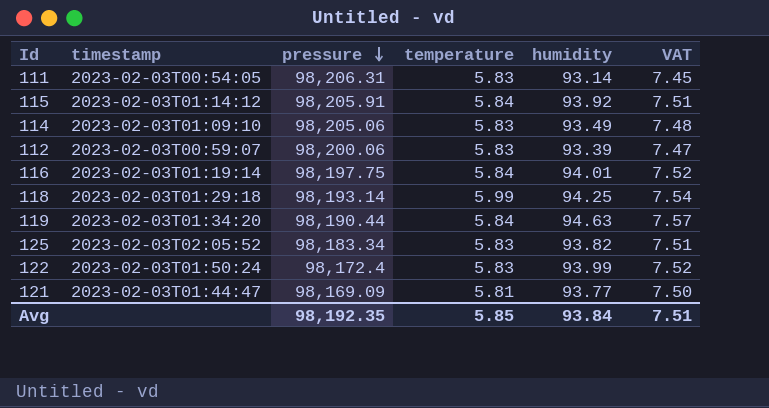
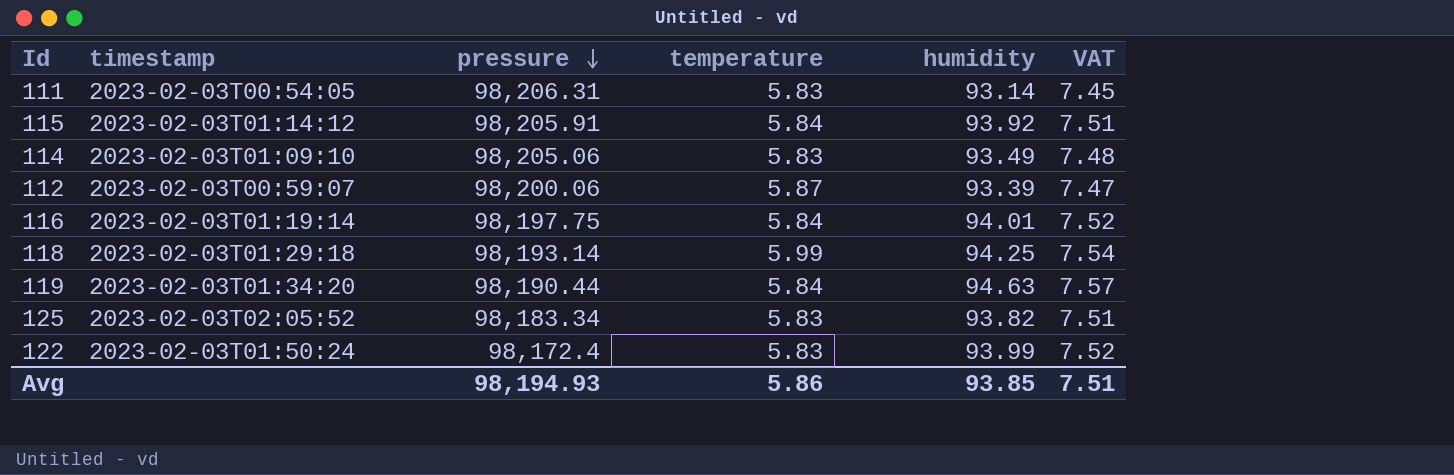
row 121: 2023-02-03T01:44:47 | 98,169.09 | 5.81 | 93.77 | 7.50 -> none
112 | temperature: 5.83 -> 5.87
Avg | pressure: 98,192.35 -> 98,194.93
Avg | temperature: 5.85 -> 5.86
Avg | humidity: 93.84 -> 93.85

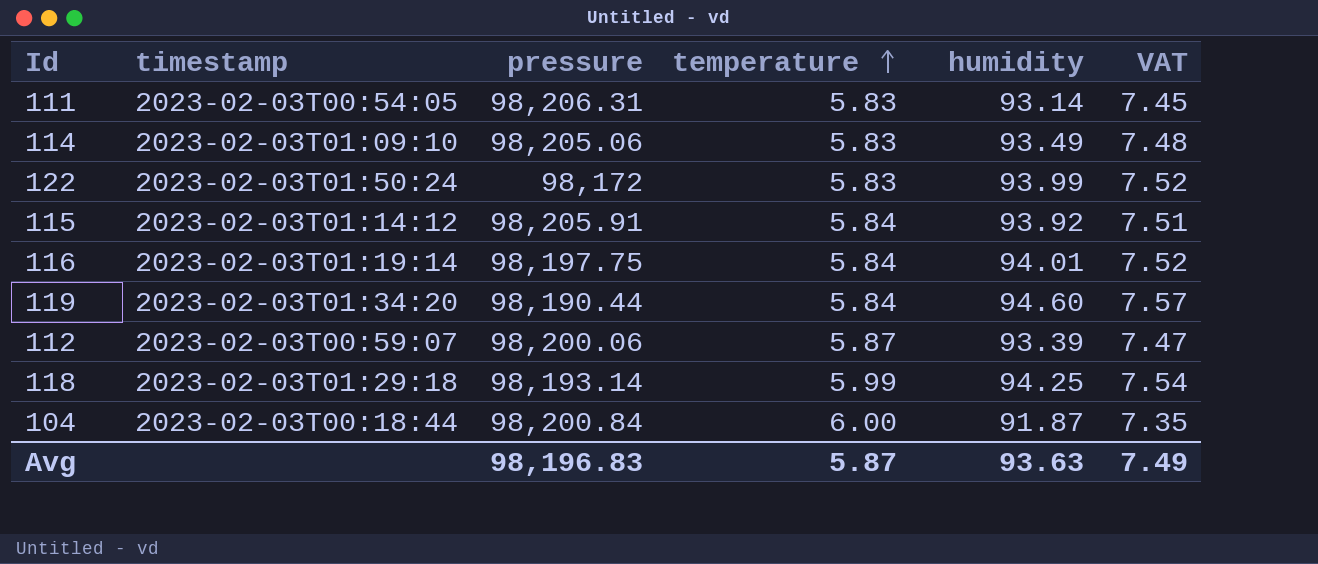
row order: pressure descending -> temperature ascending
row 125: 2023-02-03T02:05:52 | 98,183.34 | 5.83 | 93.82 | 7.51 -> none
122 | pressure: 98,172.4 -> 98,172
119 | humidity: 94.63 -> 94.60
row 104: none -> 2023-02-03T00:18:44 | 98,200.84 | 6.00 | 91.87 | 7.35
Avg | pressure: 98,194.93 -> 98,196.83
Avg | temperature: 5.86 -> 5.87
Avg | humidity: 93.85 -> 93.63
Avg | VAT: 7.51 -> 7.49

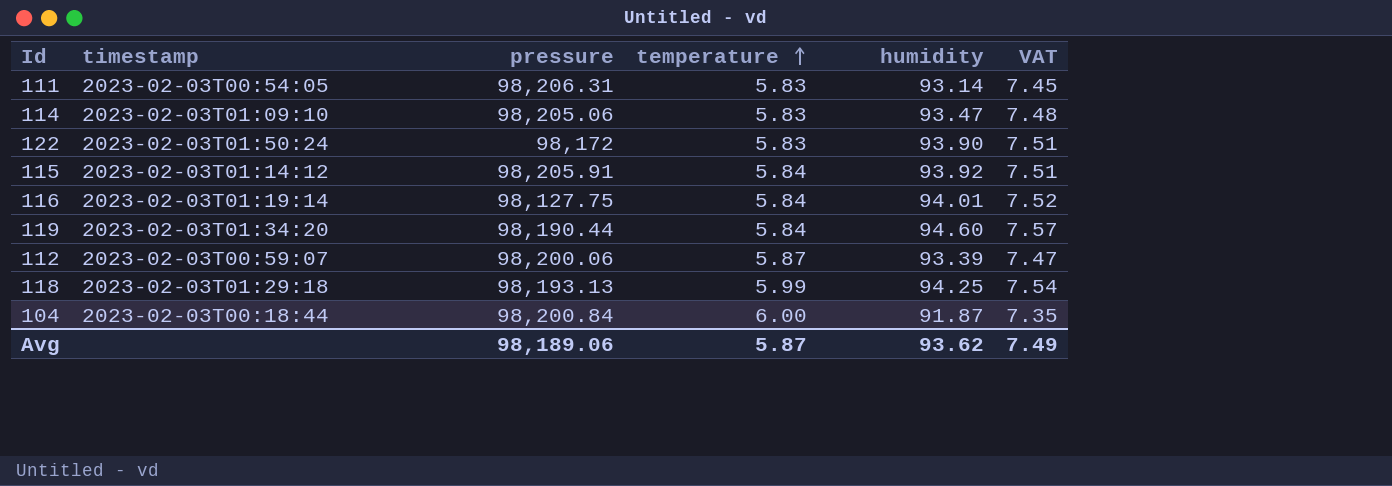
114 | humidity: 93.49 -> 93.47
122 | humidity: 93.99 -> 93.90
122 | VAT: 7.52 -> 7.51
116 | pressure: 98,197.75 -> 98,127.75
118 | pressure: 98,193.14 -> 98,193.13
Avg | pressure: 98,196.83 -> 98,189.06
Avg | humidity: 93.63 -> 93.62

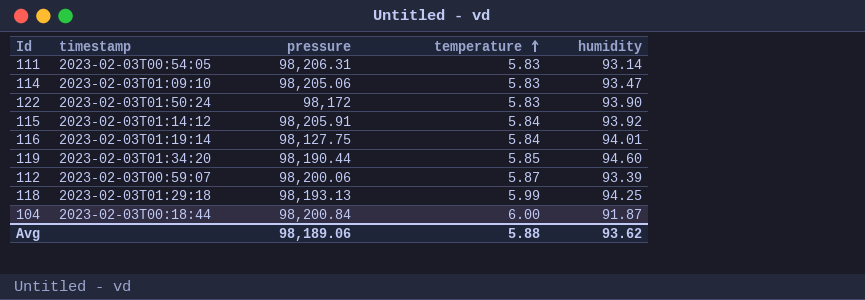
column VAT | formula: [humidity] * 0.08 -> none
119 | temperature: 5.84 -> 5.85
Avg | temperature: 5.87 -> 5.88

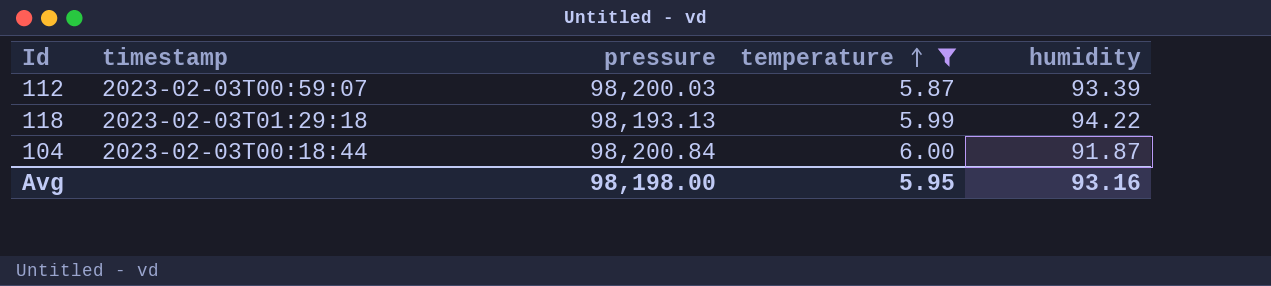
filter: none -> temperature >= 5.87
112 | pressure: 98,200.06 -> 98,200.03
118 | humidity: 94.25 -> 94.22
Avg | pressure: 98,189.06 -> 98,198.00
Avg | temperature: 5.88 -> 5.95
Avg | humidity: 93.62 -> 93.16

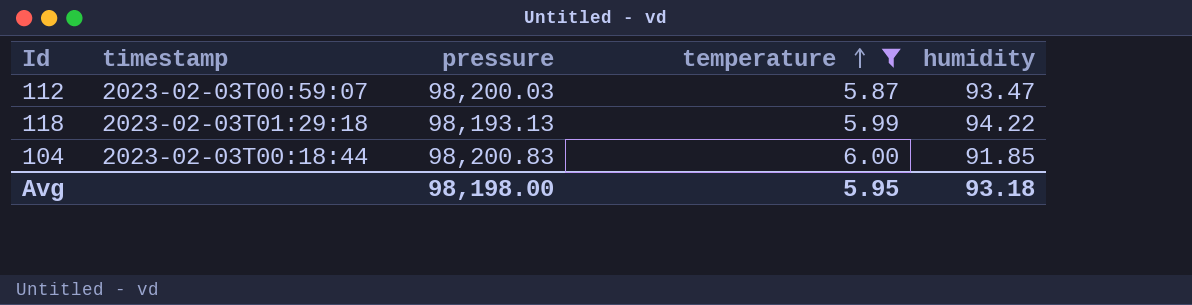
112 | humidity: 93.39 -> 93.47
104 | pressure: 98,200.84 -> 98,200.83
104 | humidity: 91.87 -> 91.85
Avg | humidity: 93.16 -> 93.18

